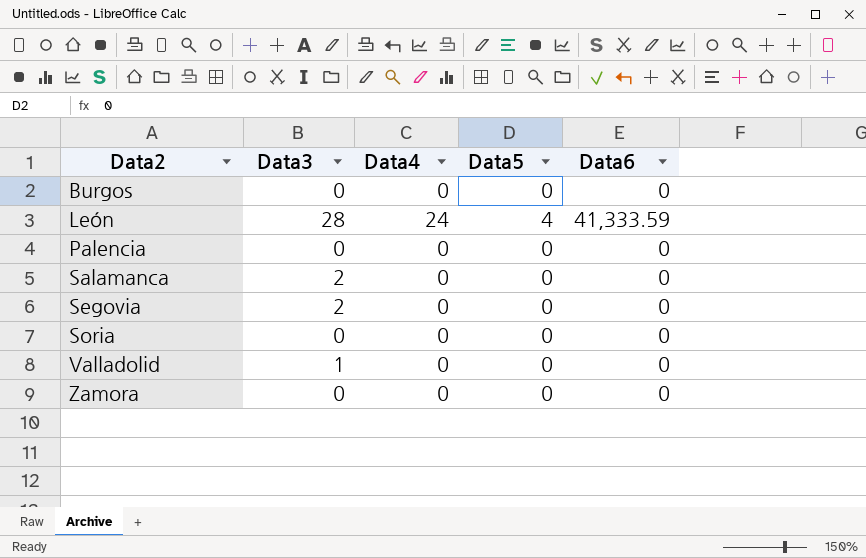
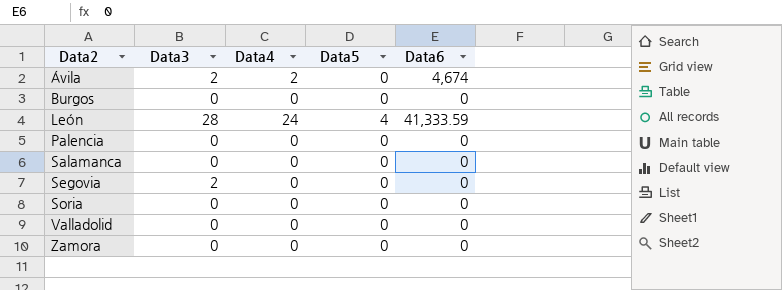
row Ávila: none -> 2 | 2 | 0 | 4,674
Salamanca | Data3: 2 -> 0
Valladolid | Data3: 1 -> 0

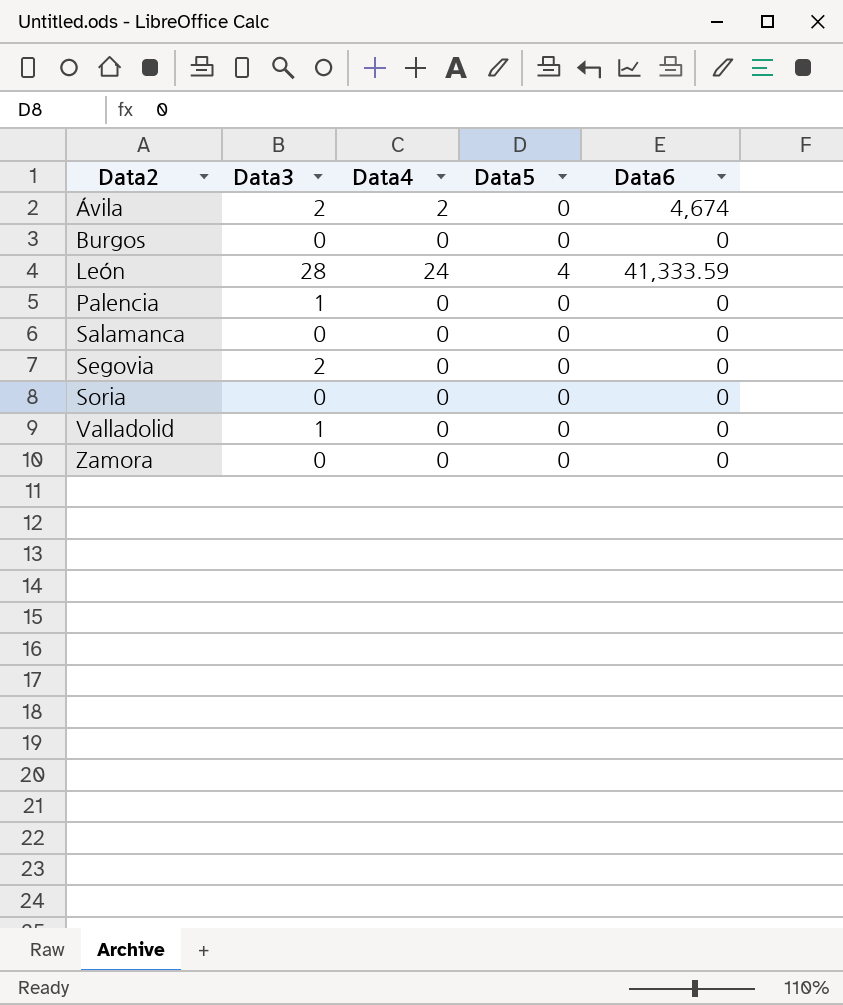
Palencia | Data3: 0 -> 1
Valladolid | Data3: 0 -> 1

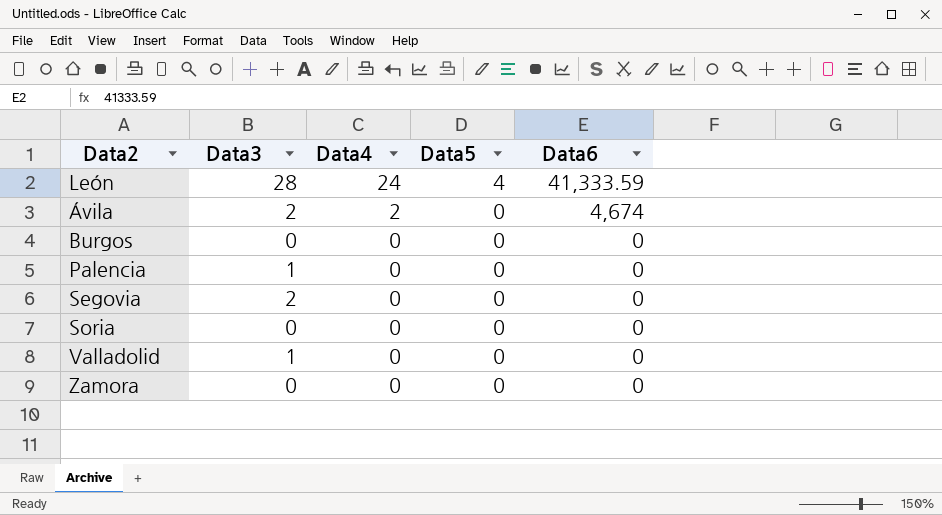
row order: Data2 ascending -> Data4 descending
row Salamanca: 0 | 0 | 0 | 0 -> none

